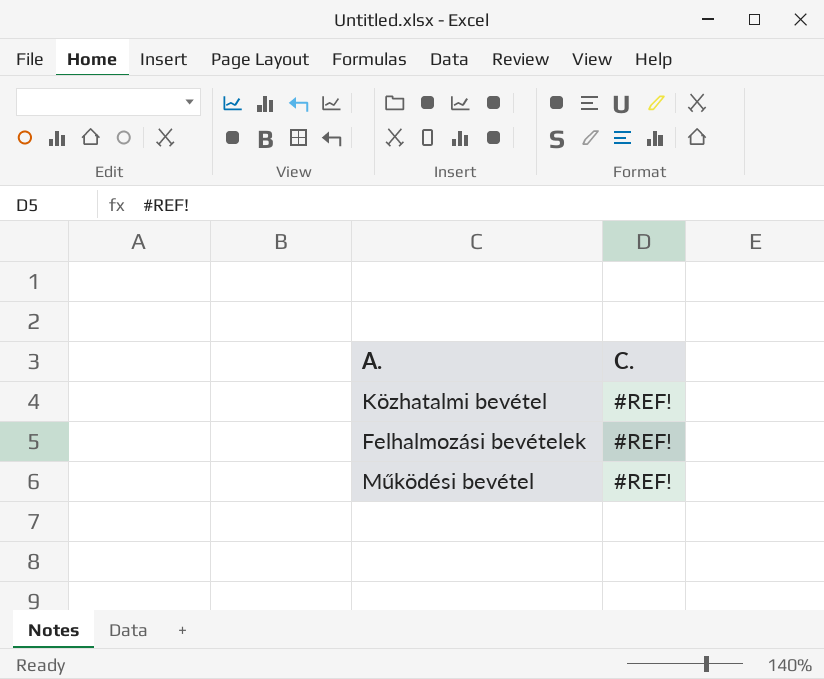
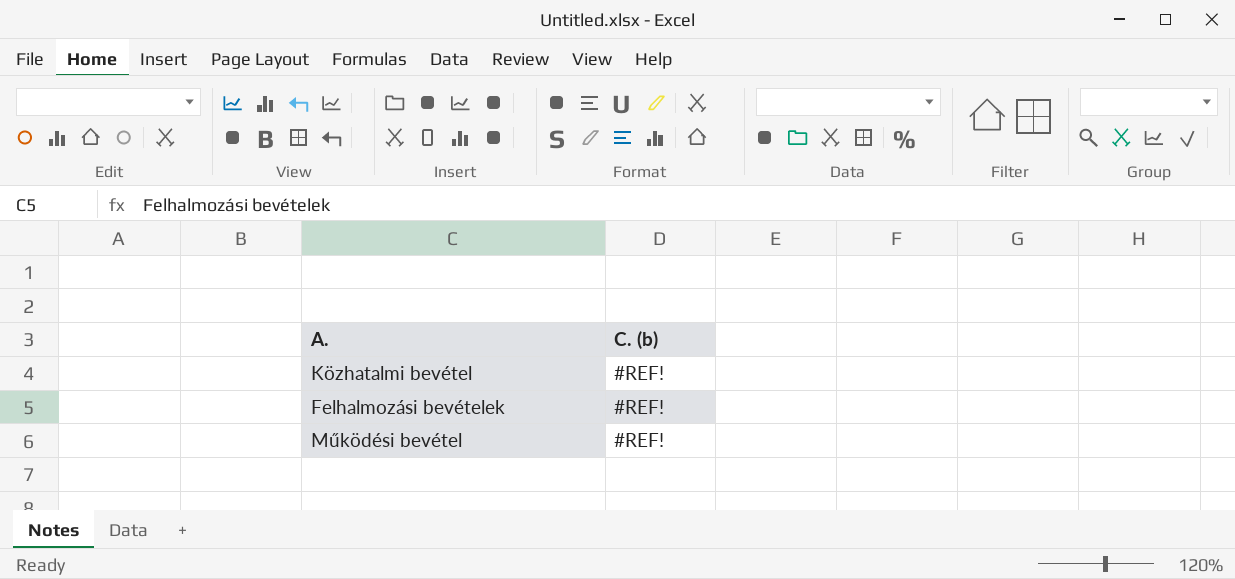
column name: C. -> C. (b)

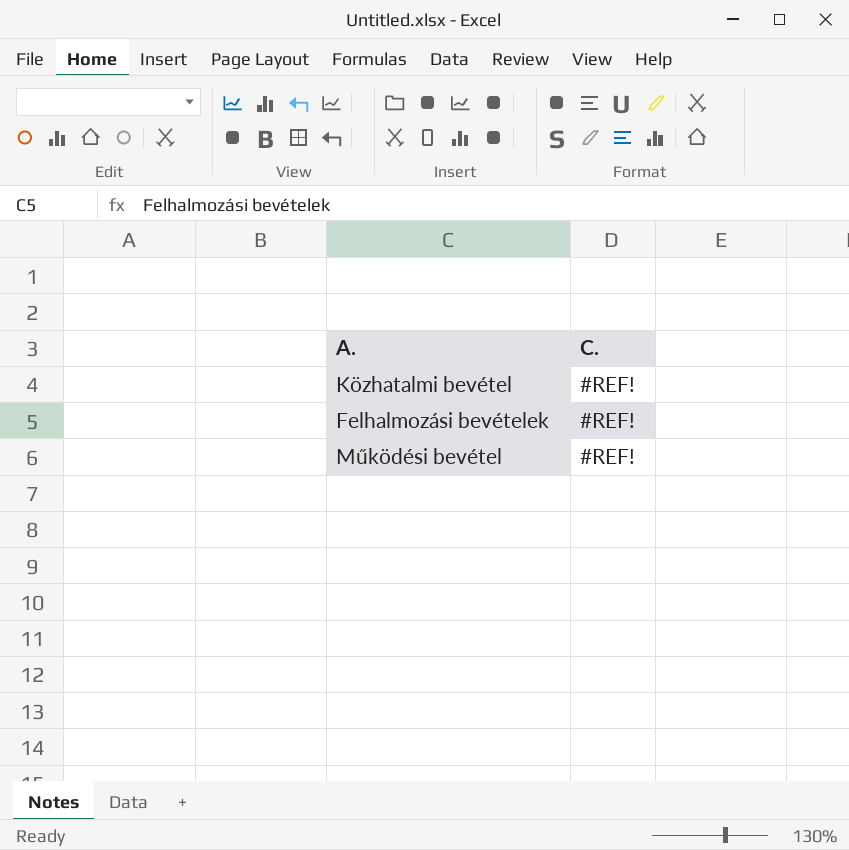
column name: C. (b) -> C.

